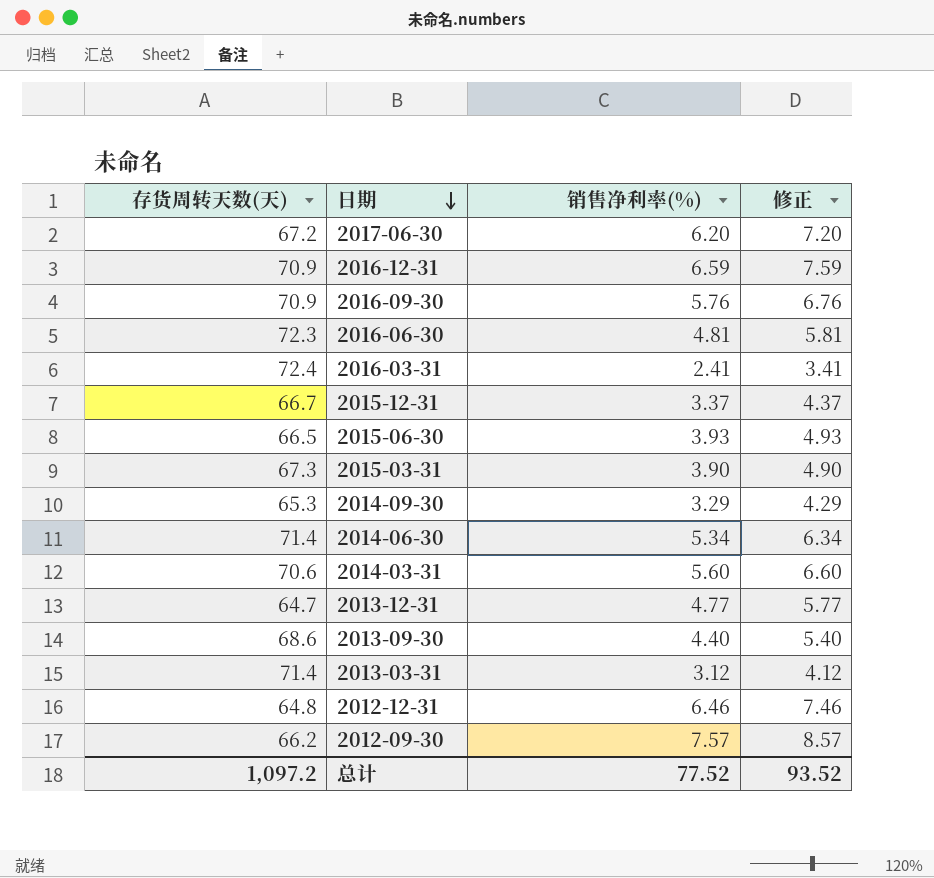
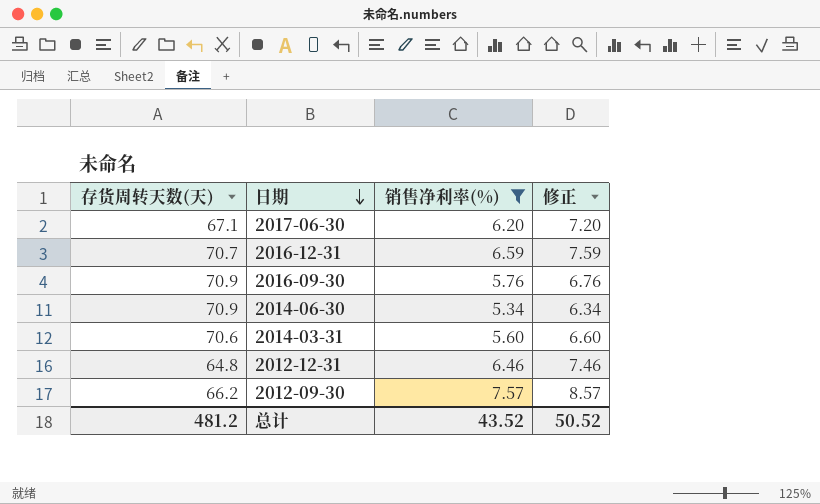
filter: none -> 销售净利率(%) >= 5.34
2017-06-30 | 存货周转天数(天): 67.2 -> 67.1
2016-12-31 | 存货周转天数(天): 70.9 -> 70.7
2014-06-30 | 存货周转天数(天): 71.4 -> 70.9
总计 | 存货周转天数(天): 1,097.2 -> 481.2
总计 | 销售净利率(%): 77.52 -> 43.52
总计 | 修正: 93.52 -> 50.52

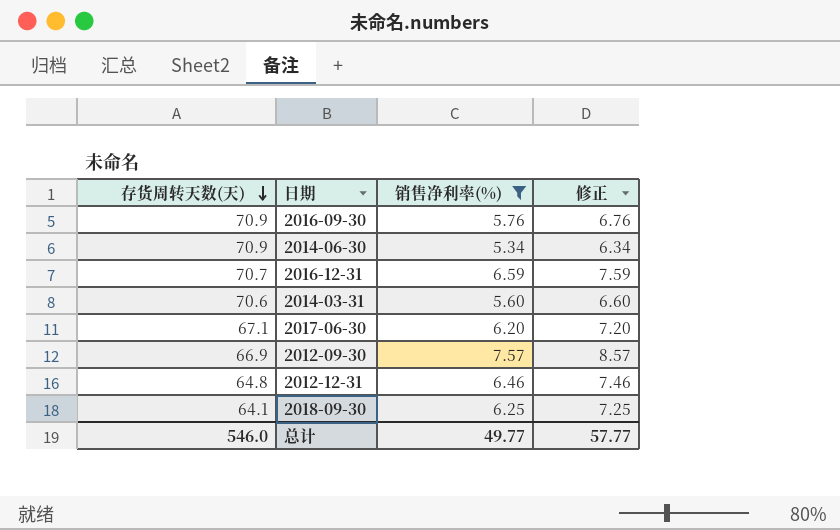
row order: 日期 descending -> 存货周转天数(天) descending
2012-09-30 | 存货周转天数(天): 66.2 -> 66.9
row 2018-09-30: none -> 64.1 | 6.25 | 7.25
总计 | 存货周转天数(天): 481.2 -> 546.0
总计 | 销售净利率(%): 43.52 -> 49.77
总计 | 修正: 50.52 -> 57.77

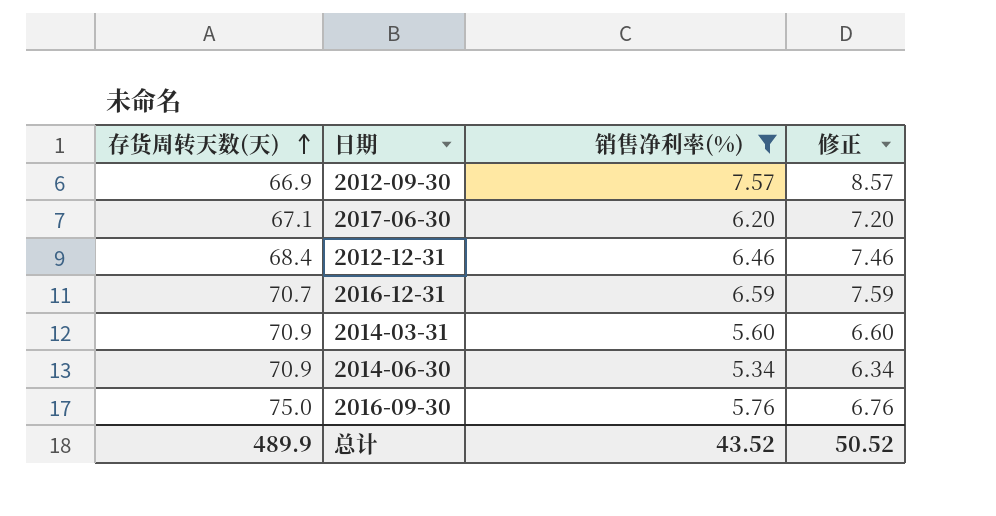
row order: 存货周转天数(天) descending -> 存货周转天数(天) ascending
row 2018-09-30: 64.1 | 6.25 | 7.25 -> none
2012-12-31 | 存货周转天数(天): 64.8 -> 68.4
2014-03-31 | 存货周转天数(天): 70.6 -> 70.9
2016-09-30 | 存货周转天数(天): 70.9 -> 75.0
总计 | 存货周转天数(天): 546.0 -> 489.9
总计 | 销售净利率(%): 49.77 -> 43.52
总计 | 修正: 57.77 -> 50.52

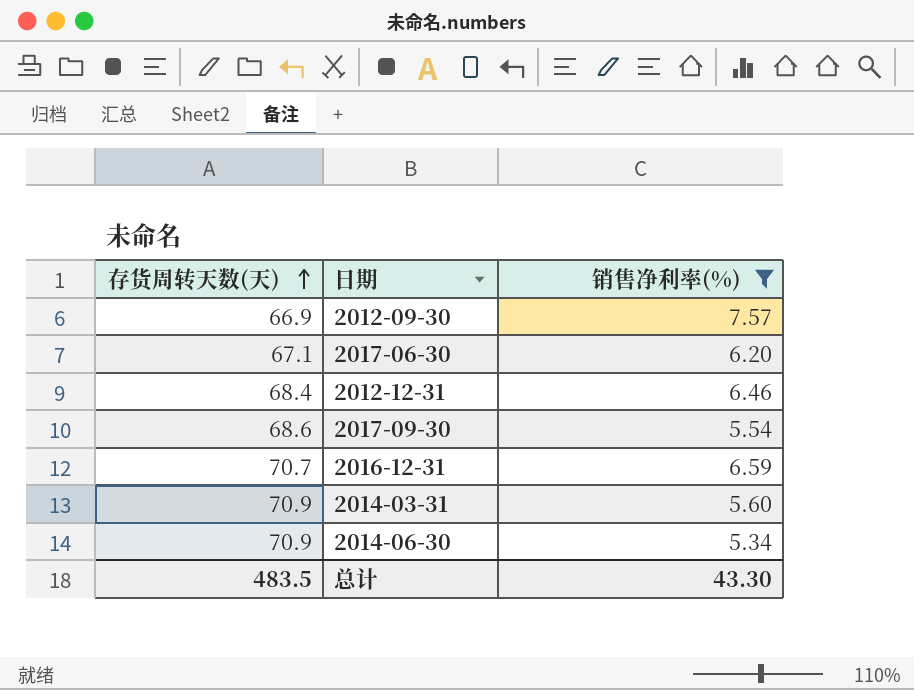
column 修正 | formula: [销售净利率(%)] + 1 -> none
row 2016-09-30: 75.0 | 5.76 | 6.76 -> none
row 2017-09-30: none -> 68.6 | 5.54
总计 | 存货周转天数(天): 489.9 -> 483.5
总计 | 销售净利率(%): 43.52 -> 43.30

